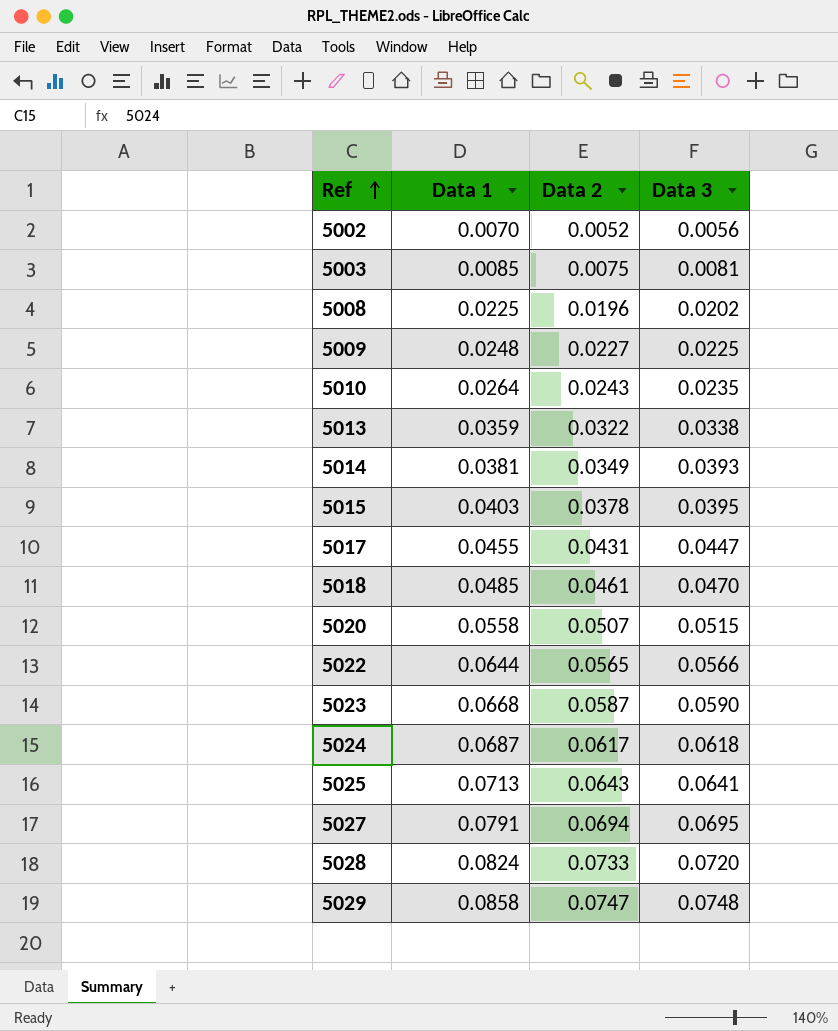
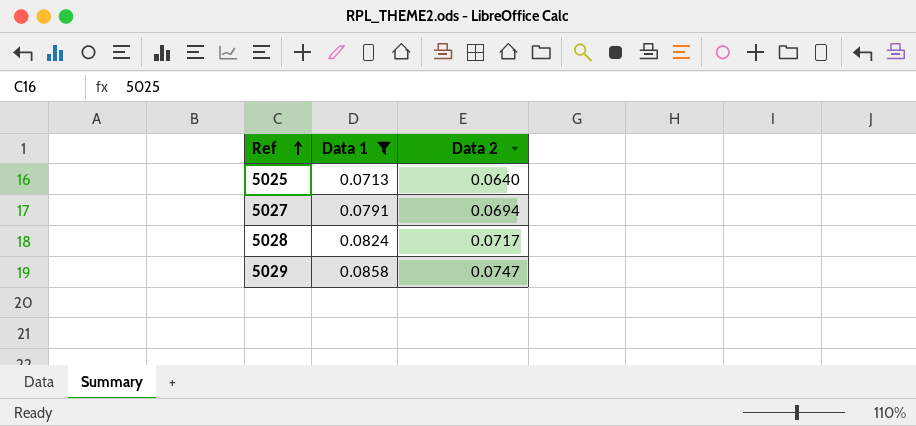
filter: none -> Data 1 >= 0.0713
column Data 3 | position: 4 -> none
5025 | Data 2: 0.0643 -> 0.0640
5028 | Data 2: 0.0733 -> 0.0717

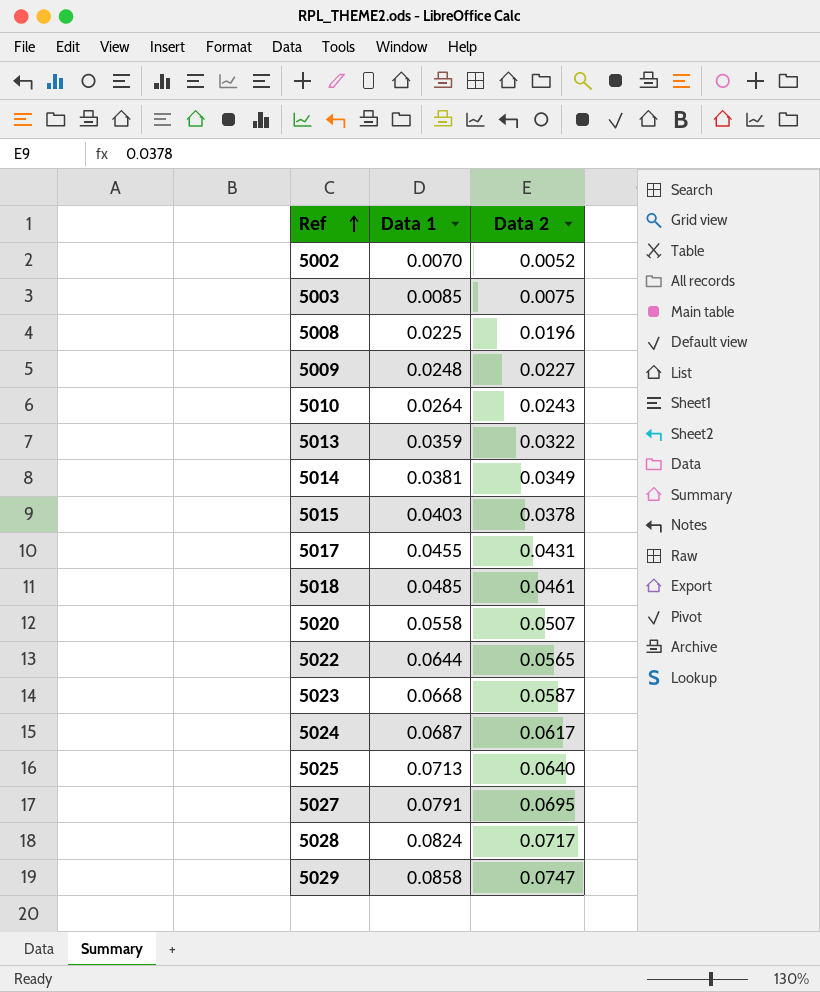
filter: Data 1 >= 0.0713 -> none
5027 | Data 2: 0.0694 -> 0.0695

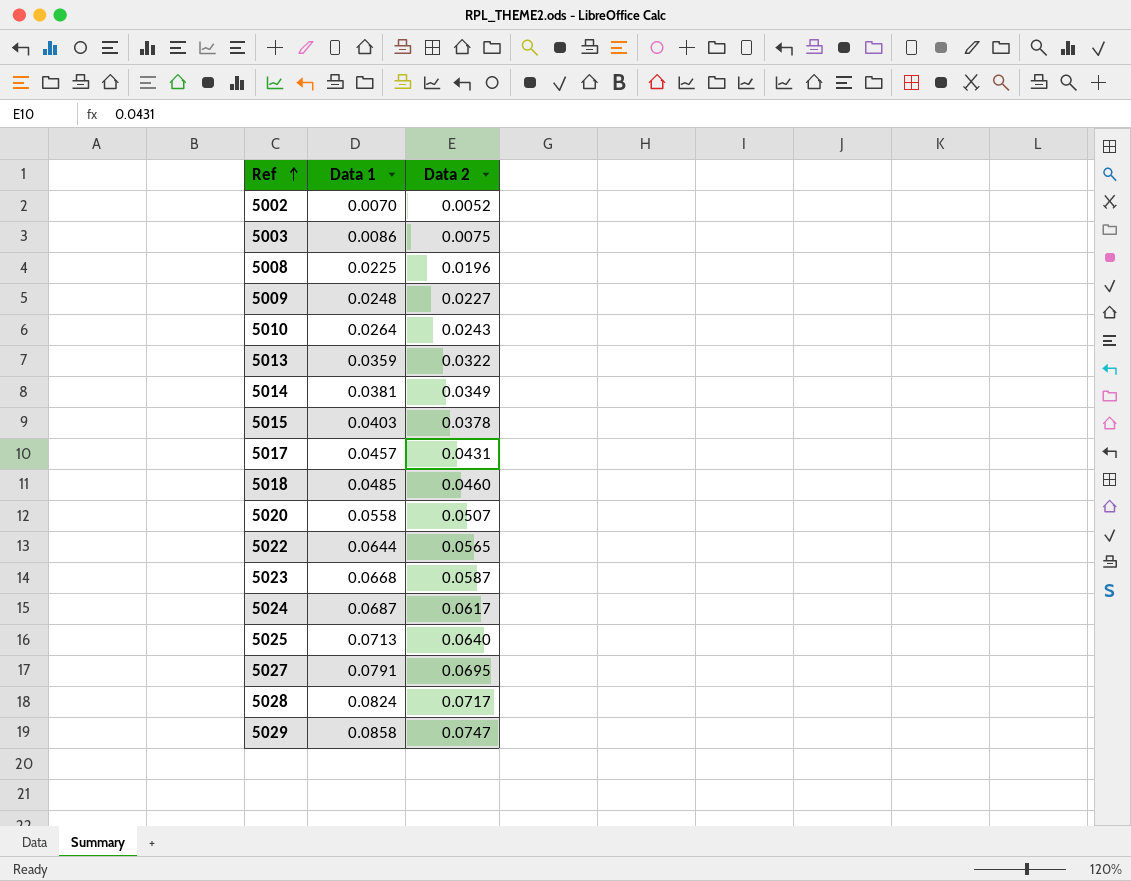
5003 | Data 1: 0.0085 -> 0.0086
5017 | Data 1: 0.0455 -> 0.0457
5018 | Data 2: 0.0461 -> 0.0460

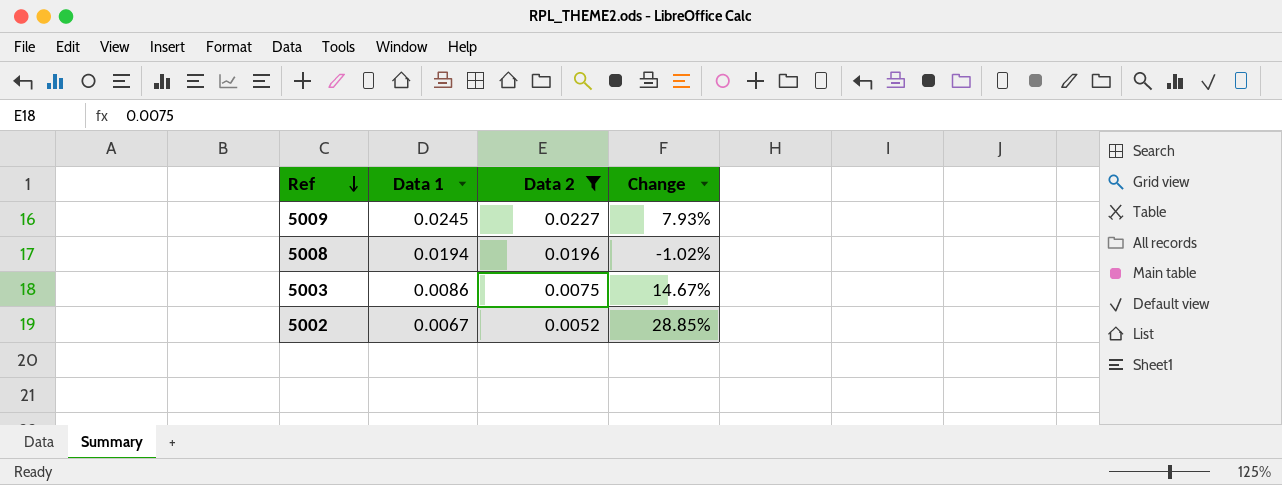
filter: none -> Data 2 <= 0.0227
row order: Ref ascending -> Ref descending
column Change | formula: none -> ([Data 1] - [Data 2]) / [Data 2]
5009 | Data 1: 0.0248 -> 0.0245
5008 | Data 1: 0.0225 -> 0.0194
5002 | Data 1: 0.0070 -> 0.0067

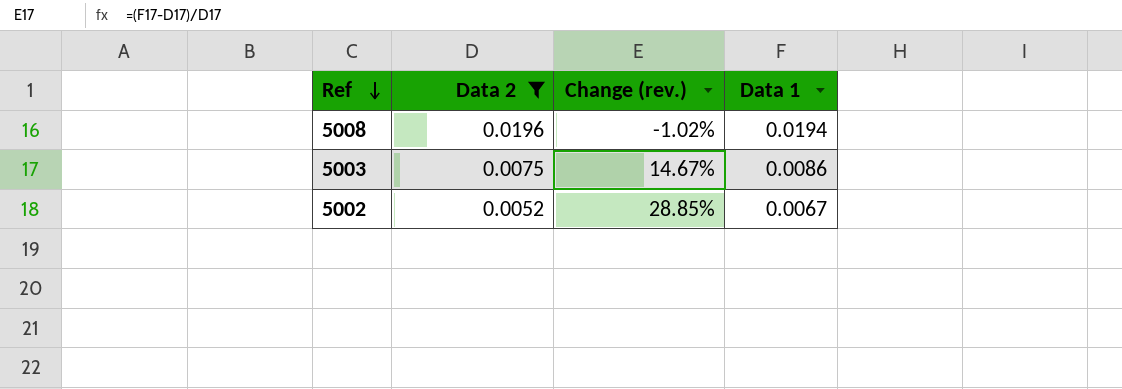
column name: Change -> Change (rev.)
column Data 1 | position: 2 -> 4
row 5009: 0.0245 | 0.0227 | 7.93% -> none

